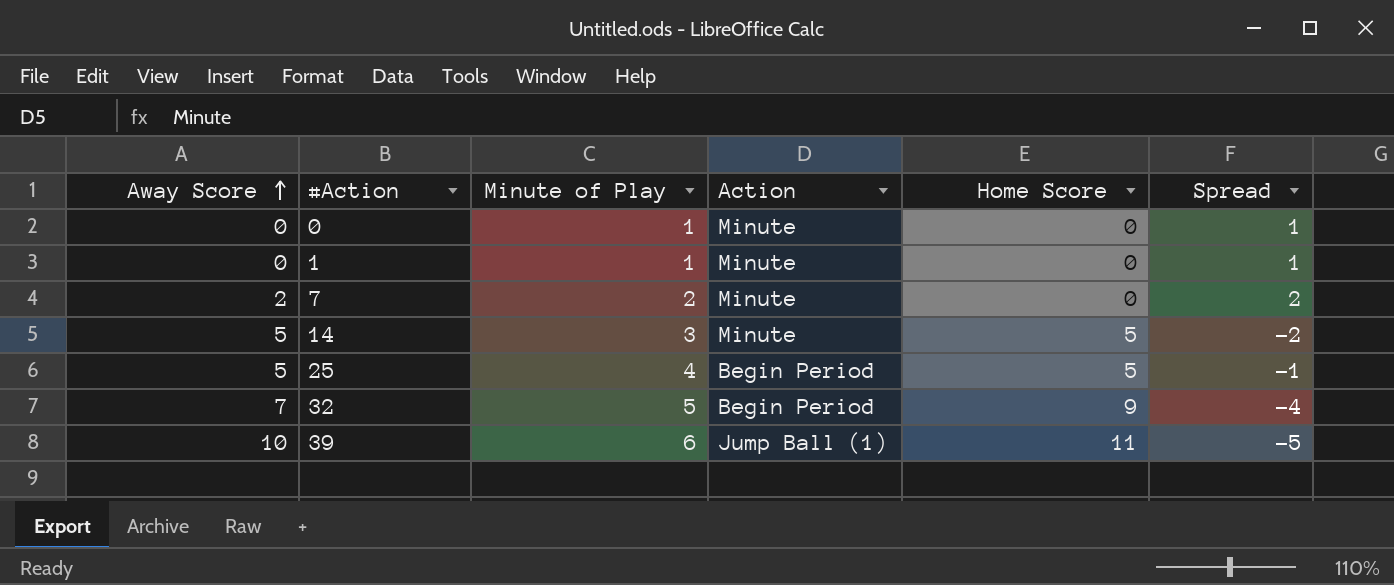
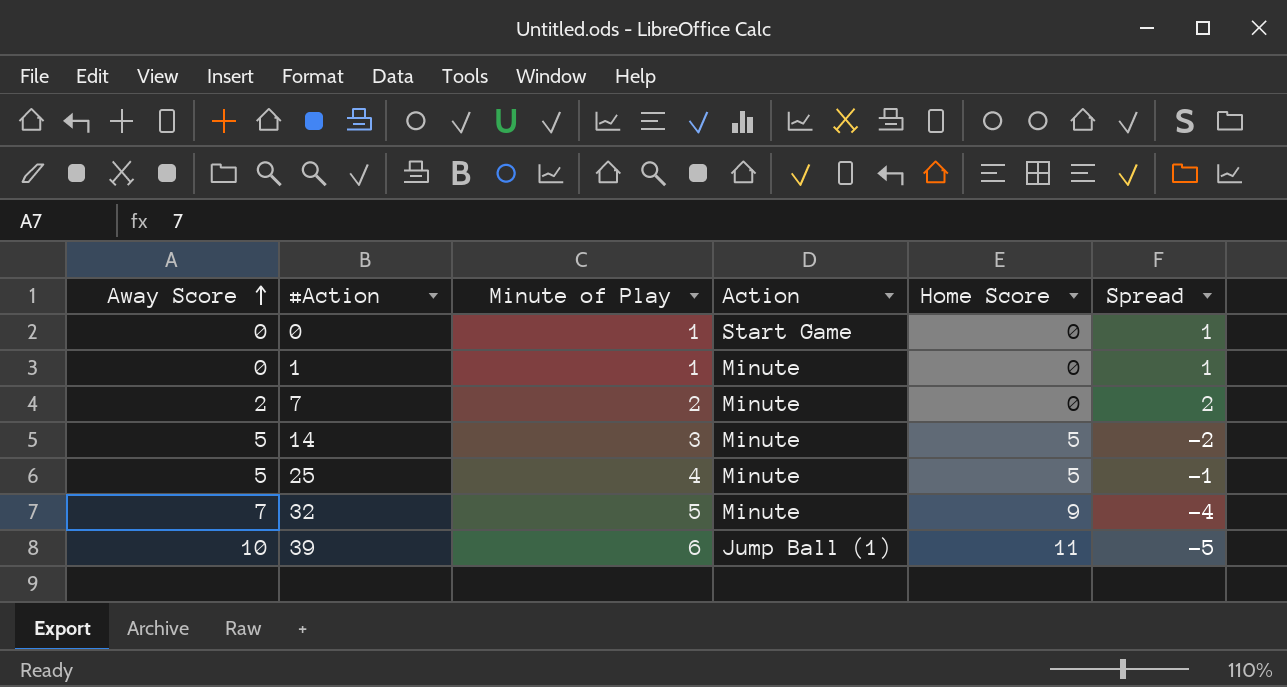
0 | Action: Minute -> Start Game
25 | Action: Begin Period -> Minute
32 | Action: Begin Period -> Minute

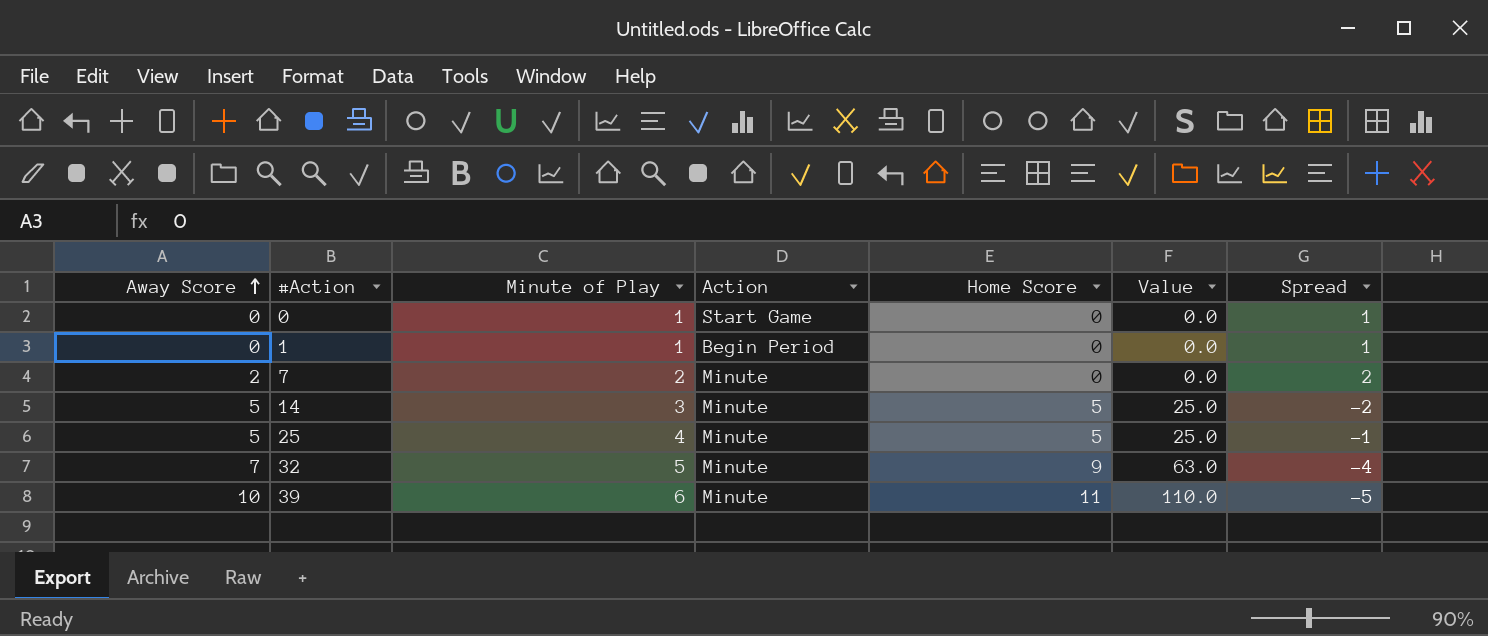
column Value | formula: none -> [Away Score] * [Home Score]
1 | Action: Minute -> Begin Period
39 | Action: Jump Ball (1) -> Minute

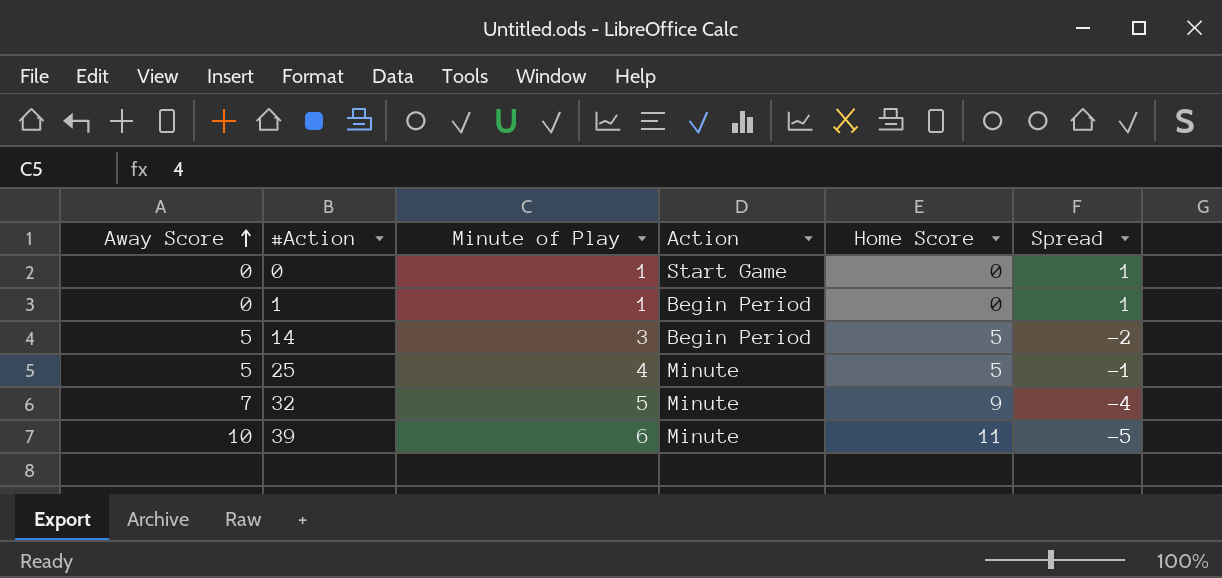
column Value | formula: [Away Score] * [Home Score] -> none
row 7: 2 | 2 | Minute | 0 | 0.0 | 2 -> none
14 | Action: Minute -> Begin Period

